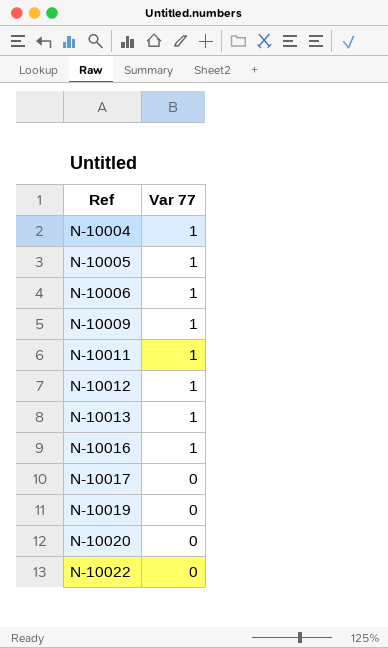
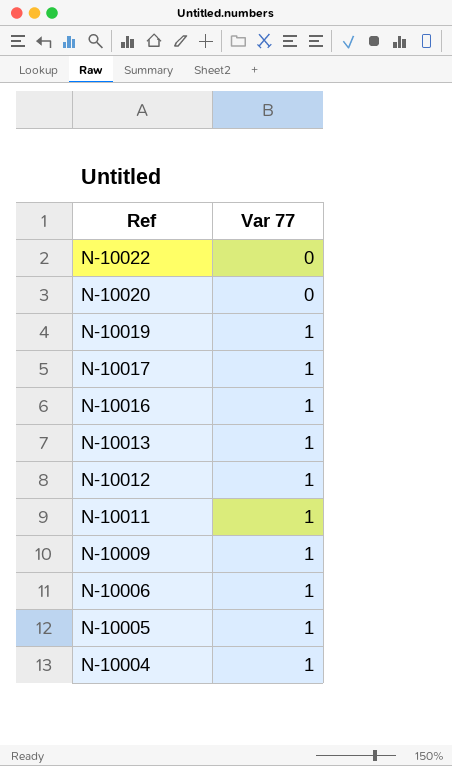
row order: Ref ascending -> Ref descending
N-10019 | Var 77: 0 -> 1
N-10017 | Var 77: 0 -> 1

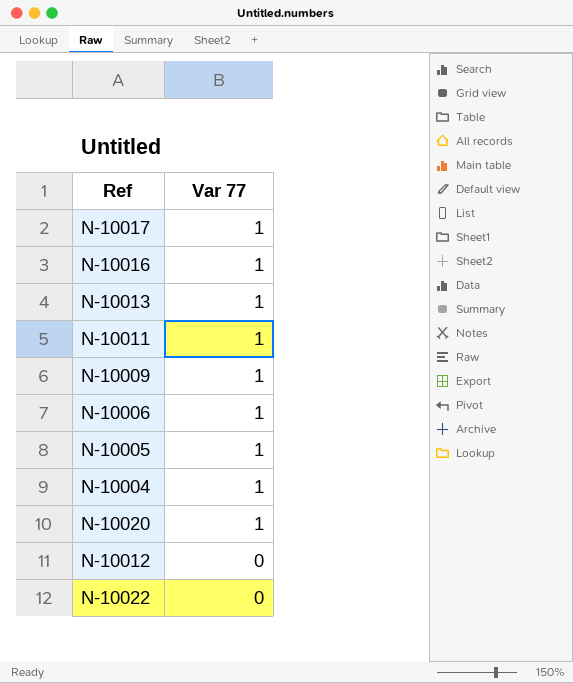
row order: Ref descending -> Var 77 descending
row N-10019: 1 -> none
N-10020 | Var 77: 0 -> 1
N-10012 | Var 77: 1 -> 0

